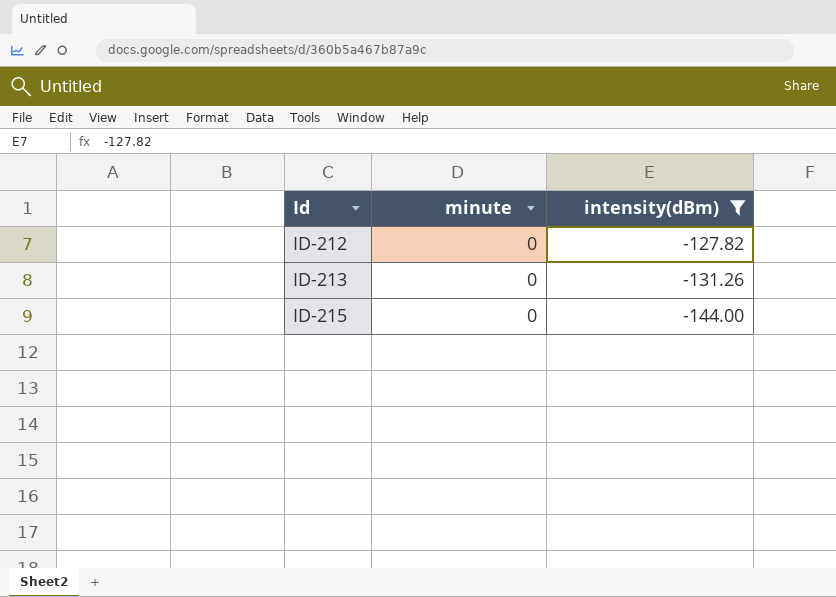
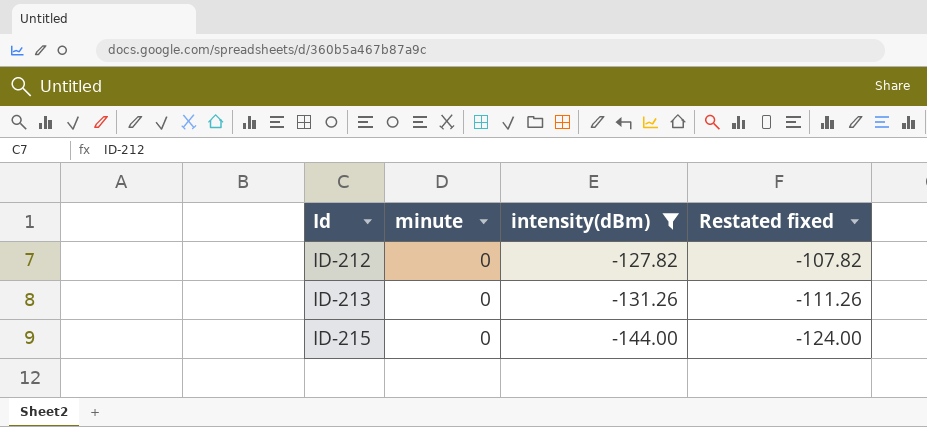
column Restated fixed | formula: none -> [intensity(dBm)] + 20

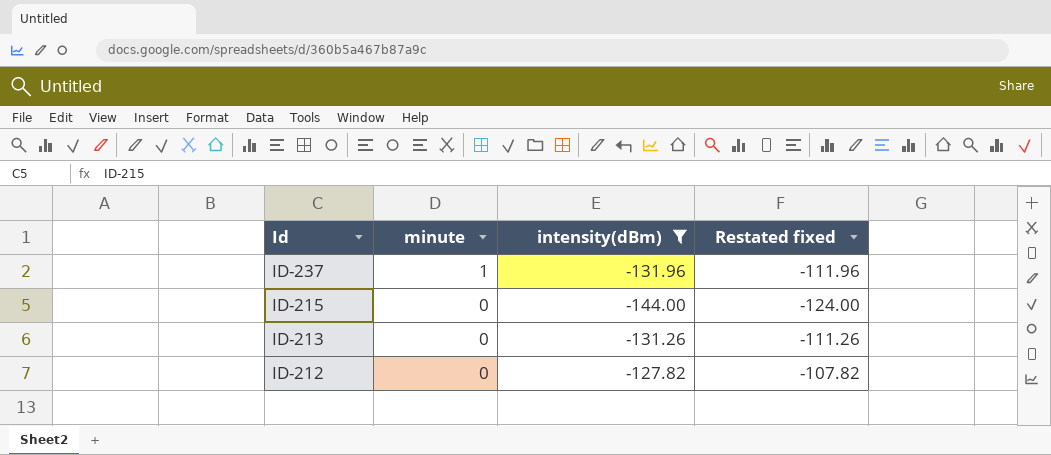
row order: Id ascending -> Id descending
row ID-237: none -> 1 | -131.96 | -111.96

